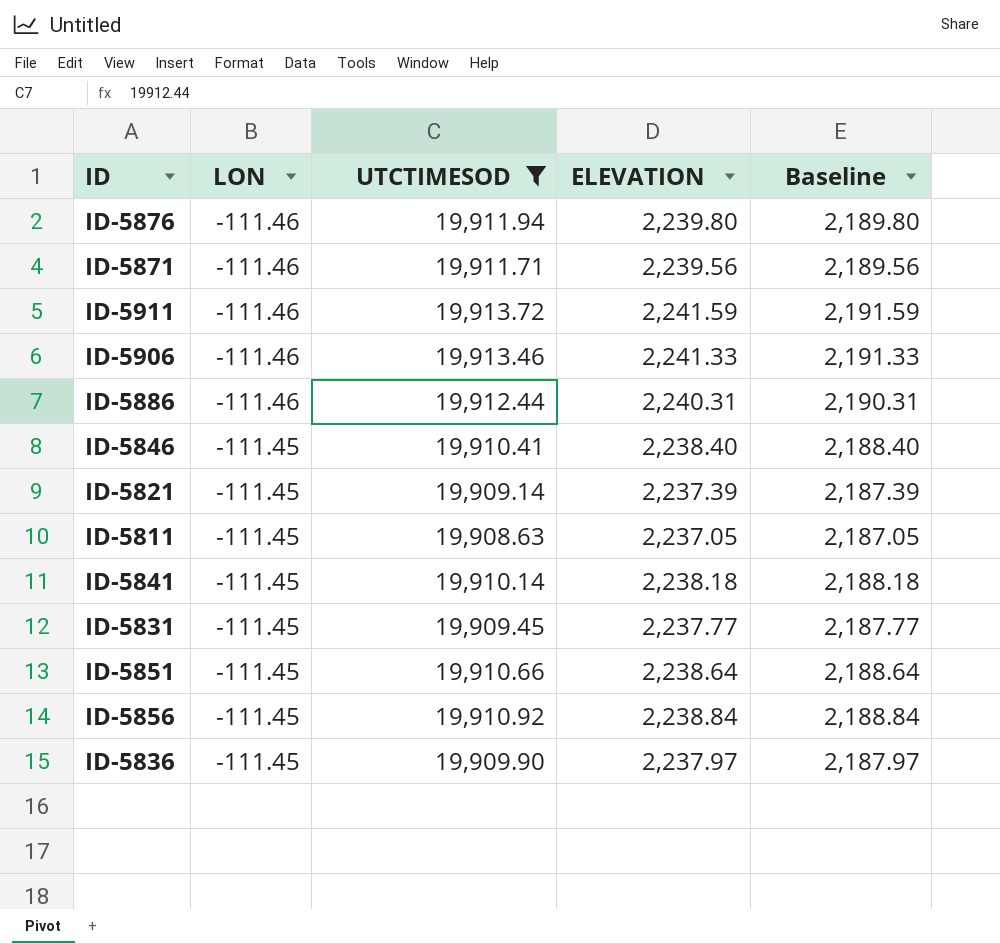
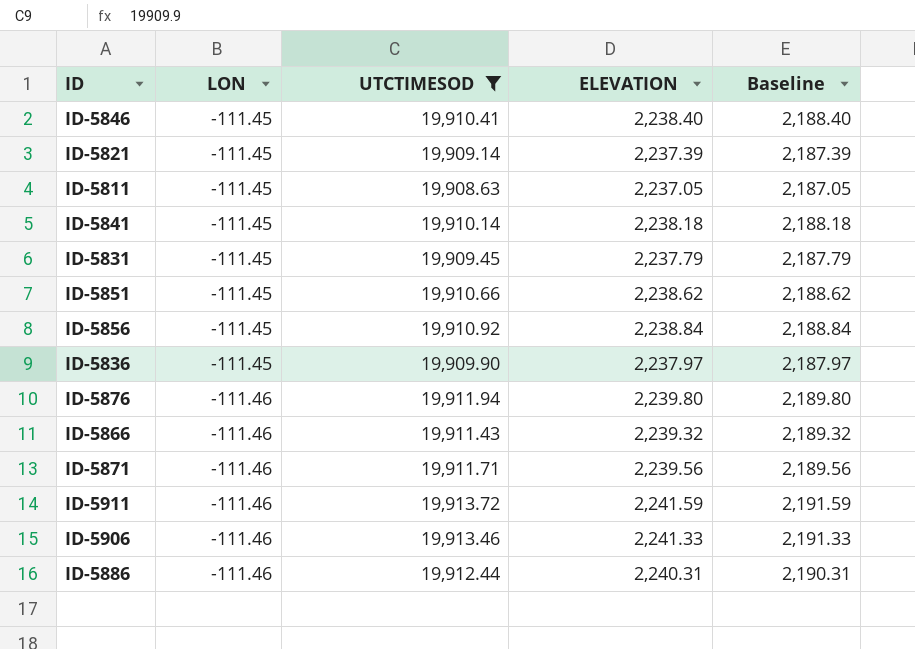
row order: LON ascending -> LON descending
ID-5831 | ELEVATION: 2,237.77 -> 2,237.79
ID-5831 | Baseline: 2,187.77 -> 2,187.79
ID-5851 | ELEVATION: 2,238.64 -> 2,238.62
ID-5851 | Baseline: 2,188.64 -> 2,188.62
row ID-5866: none -> -111.46 | 19,911.43 | 2,239.32 | 2,189.32

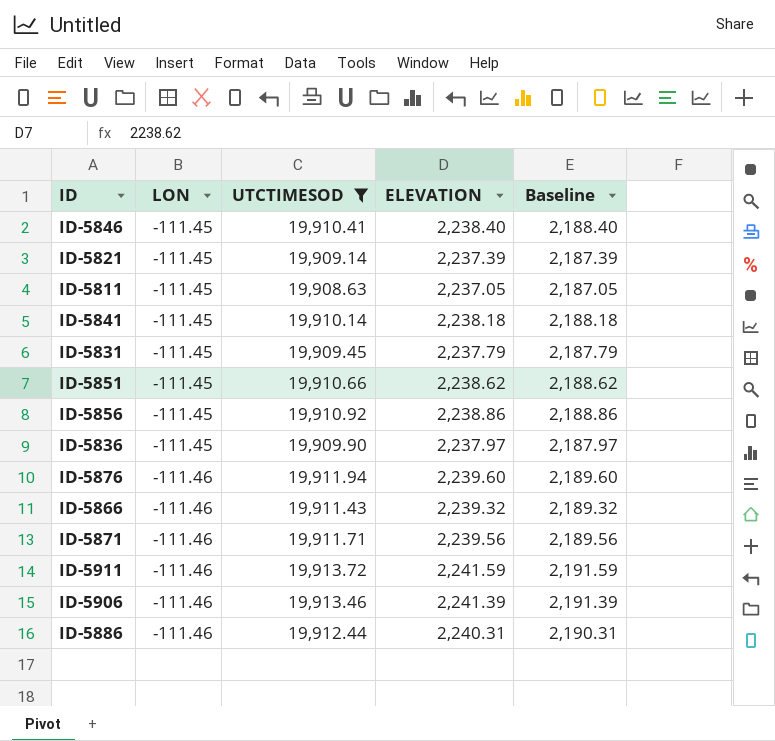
ID-5856 | ELEVATION: 2,238.84 -> 2,238.86
ID-5856 | Baseline: 2,188.84 -> 2,188.86
ID-5876 | ELEVATION: 2,239.80 -> 2,239.60
ID-5876 | Baseline: 2,189.80 -> 2,189.60
ID-5906 | ELEVATION: 2,241.33 -> 2,241.39
ID-5906 | Baseline: 2,191.33 -> 2,191.39

